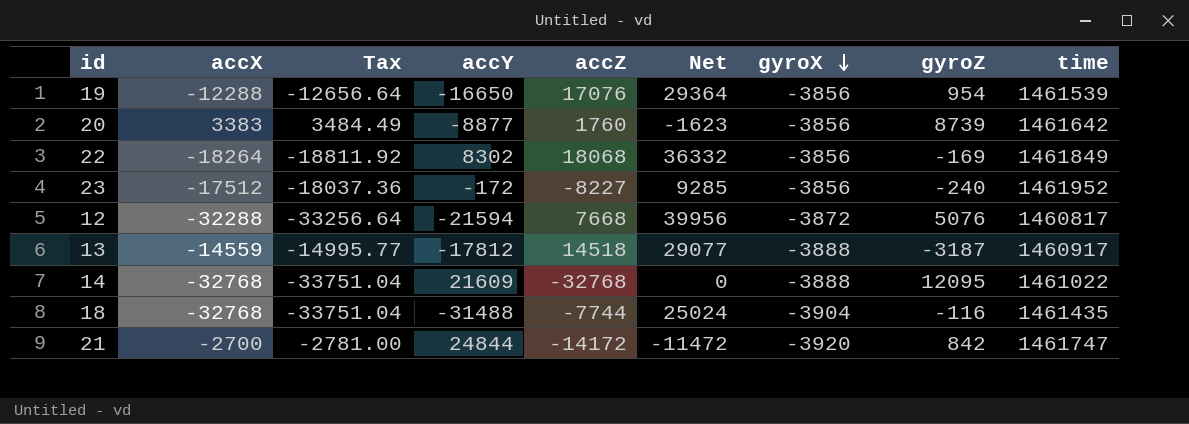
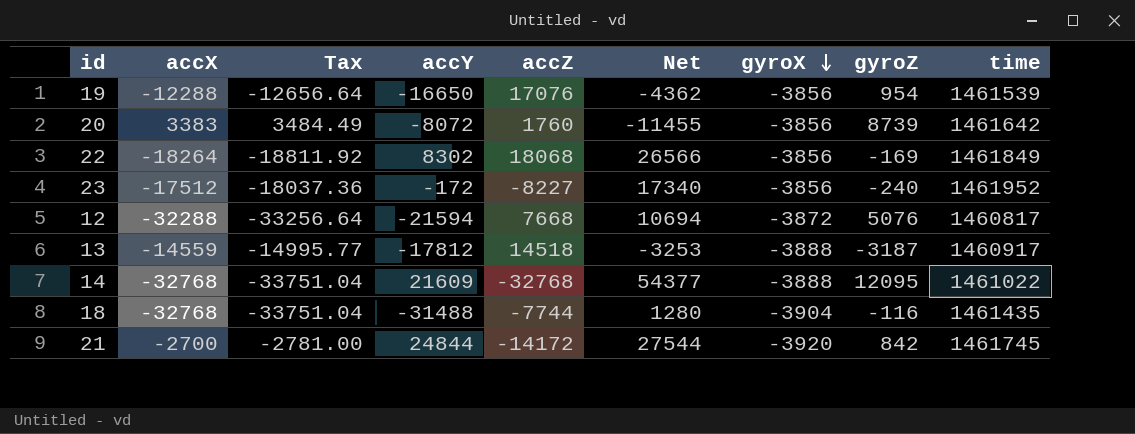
column Net | formula: [accZ] - [accX] -> [accY] - [accX]
20 | accY: -8877 -> -8072
21 | time: 1461747 -> 1461745

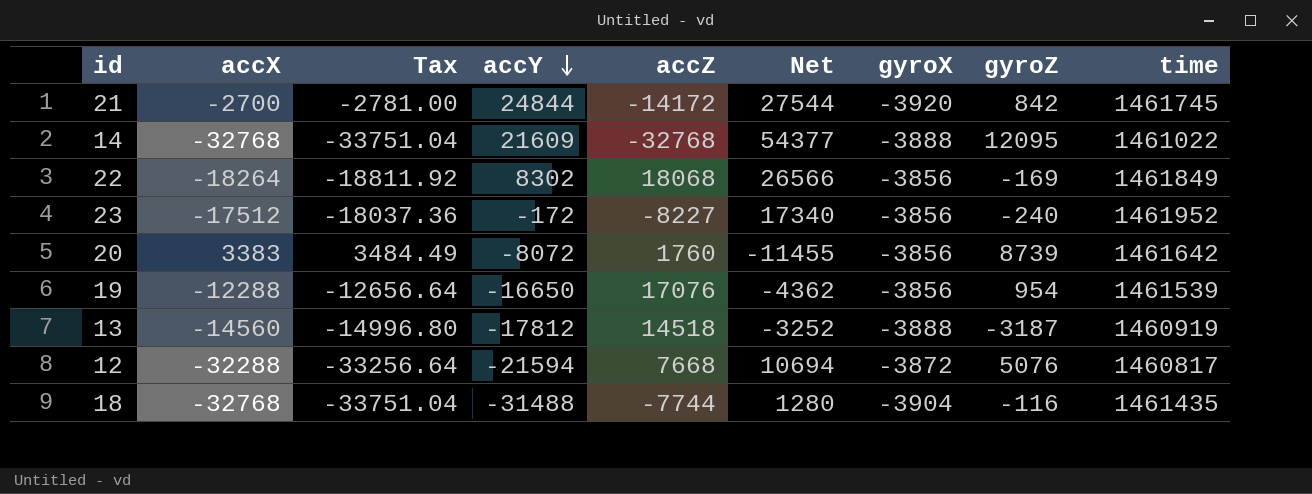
row order: gyroX descending -> accY descending
13 | accX: -14559 -> -14560
13 | Tax: -14995.77 -> -14996.80
13 | Net: -3253 -> -3252
13 | time: 1460917 -> 1460919

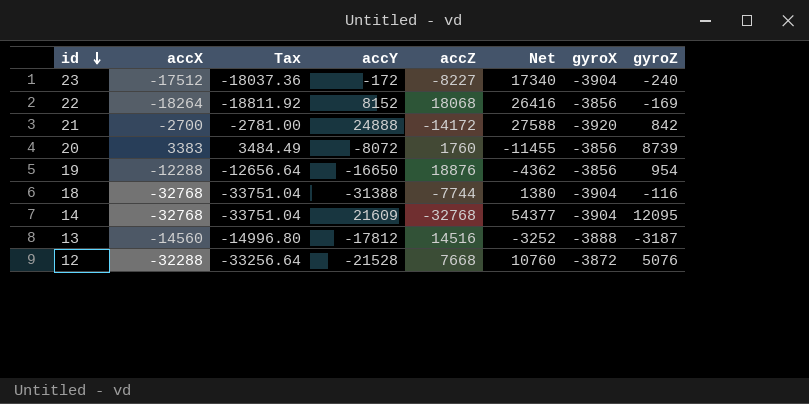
row order: accY descending -> id descending
column time | position: 9 -> none
23 | gyroX: -3856 -> -3904
22 | accY: 8302 -> 8152
22 | Net: 26566 -> 26416
21 | accY: 24844 -> 24888
21 | Net: 27544 -> 27588
19 | accZ: 17076 -> 18876
18 | accY: -31488 -> -31388
18 | Net: 1280 -> 1380
14 | gyroX: -3888 -> -3904
13 | accZ: 14518 -> 14516
12 | accY: -21594 -> -21528
12 | Net: 10694 -> 10760

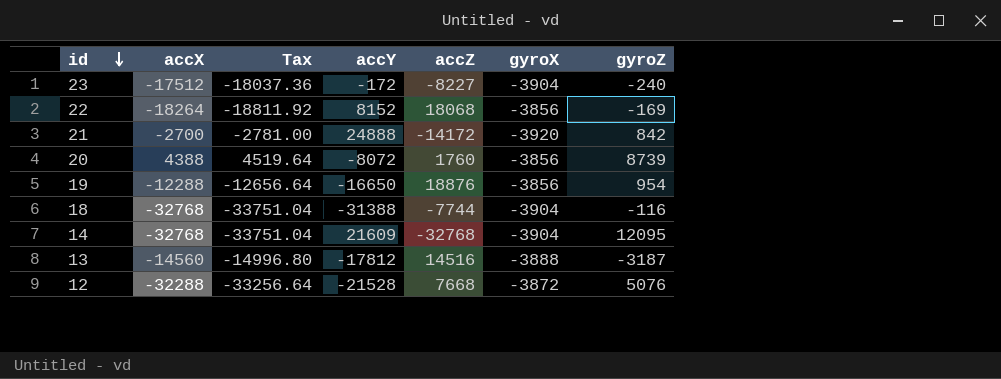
column Net | formula: [accY] - [accX] -> none
20 | accX: 3383 -> 4388
20 | Tax: 3484.49 -> 4519.64

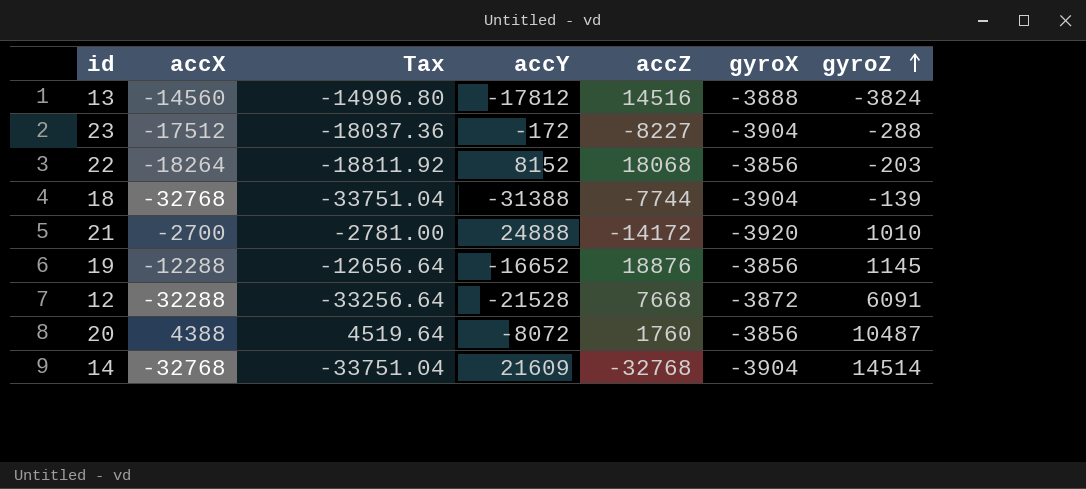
row order: id descending -> gyroZ ascending
13 | gyroZ: -3187 -> -3824
23 | gyroZ: -240 -> -288
22 | gyroZ: -169 -> -203
18 | gyroZ: -116 -> -139
21 | gyroZ: 842 -> 1010
19 | accY: -16650 -> -16652
19 | gyroZ: 954 -> 1145
12 | gyroZ: 5076 -> 6091
20 | gyroZ: 8739 -> 10487
14 | gyroZ: 12095 -> 14514

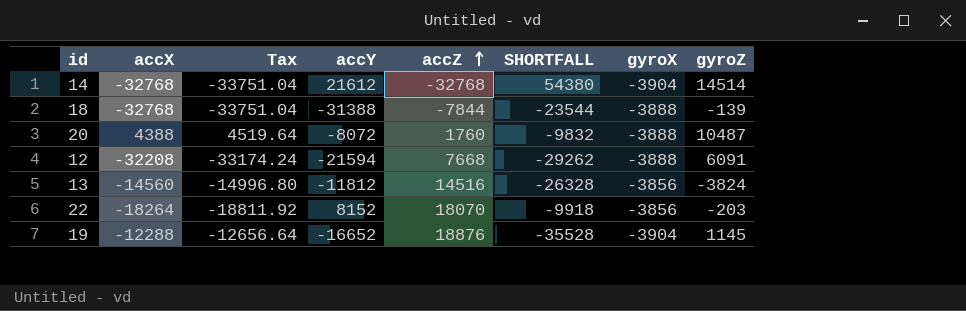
row order: gyroZ ascending -> accZ ascending
column SHORTFALL | formula: none -> [accY] - [accZ]
row 23: -17512 | -18037.36 | -172 | -8227 | -3904 | -288 -> none
row 21: -2700 | -2781.00 | 24888 | -14172 | -3920 | 1010 -> none
14 | accY: 21609 -> 21612
18 | accZ: -7744 -> -7844
18 | gyroX: -3904 -> -3888
20 | gyroX: -3856 -> -3888
12 | accX: -32288 -> -32208
12 | Tax: -33256.64 -> -33174.24
12 | accY: -21528 -> -21594
12 | gyroX: -3872 -> -3888
13 | accY: -17812 -> -11812
13 | gyroX: -3888 -> -3856
22 | accZ: 18068 -> 18070
19 | gyroX: -3856 -> -3904

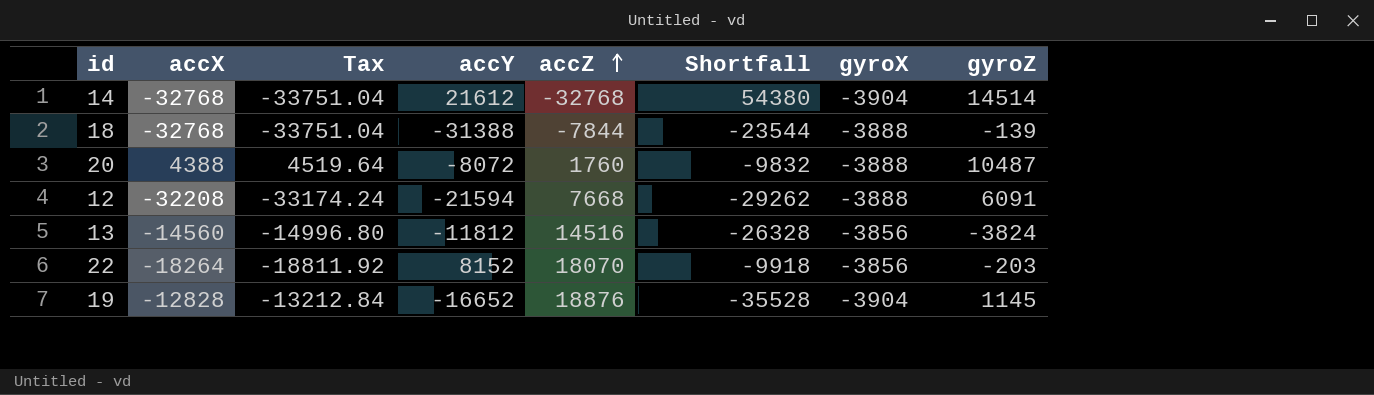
column name: SHORTFALL -> Shortfall
19 | accX: -12288 -> -12828
19 | Tax: -12656.64 -> -13212.84

